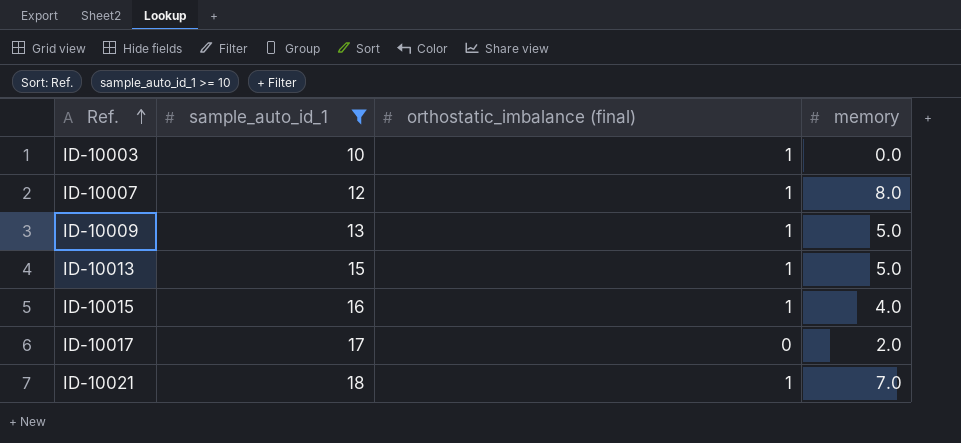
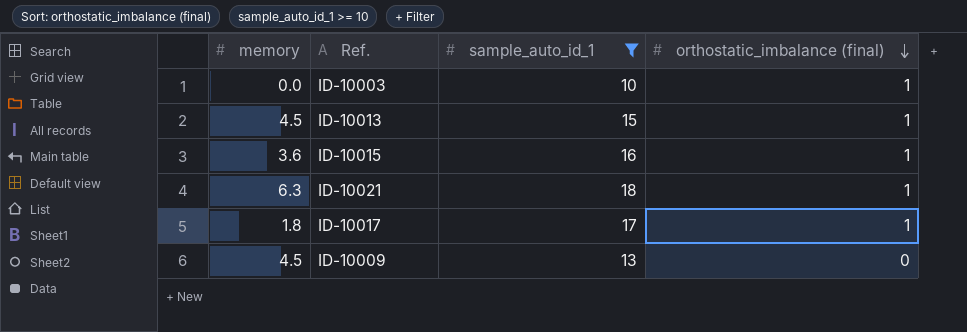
row order: Ref. ascending -> orthostatic_imbalance (final) descending
column memory | position: 4 -> 1
row ID-10007: 12 | 1 | 8.0 -> none
ID-10013 | memory: 5.0 -> 4.5
ID-10015 | memory: 4.0 -> 3.6
ID-10021 | memory: 7.0 -> 6.3
ID-10017 | memory: 2.0 -> 1.8
ID-10017 | orthostatic_imbalance (final): 0 -> 1
ID-10009 | memory: 5.0 -> 4.5
ID-10009 | orthostatic_imbalance (final): 1 -> 0

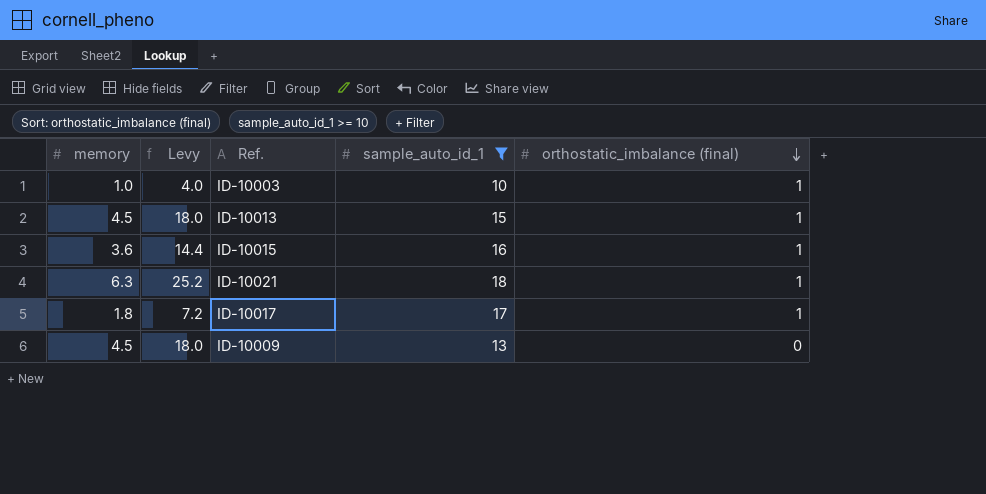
column Levy | formula: none -> [memory] * 4
ID-10003 | memory: 0.0 -> 1.0

